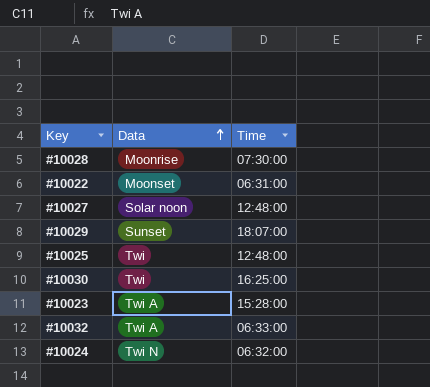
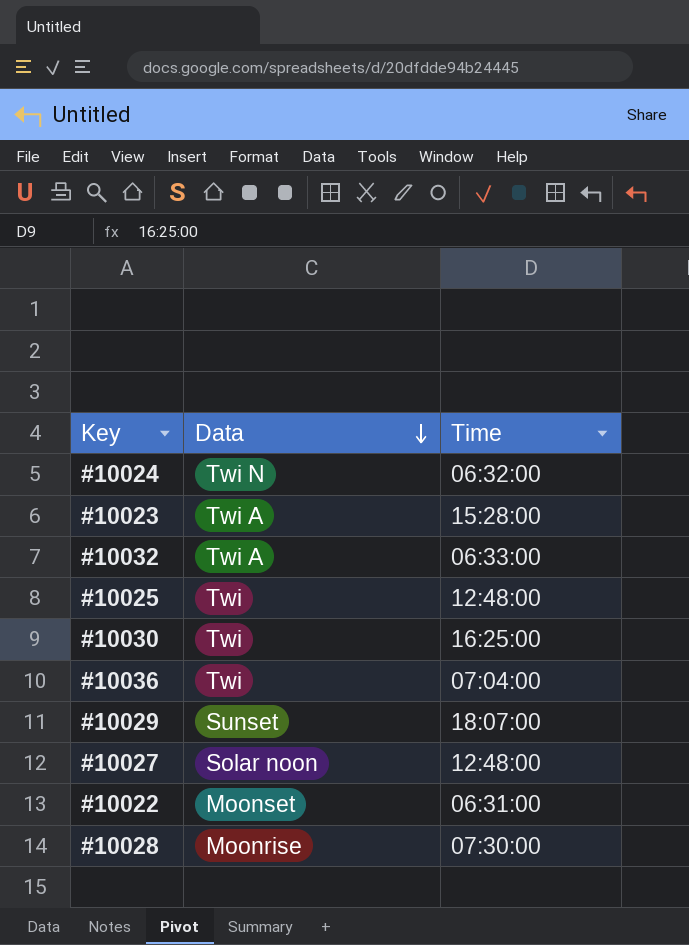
row order: Data ascending -> Data descending
row #10036: none -> Twi | 07:04:00

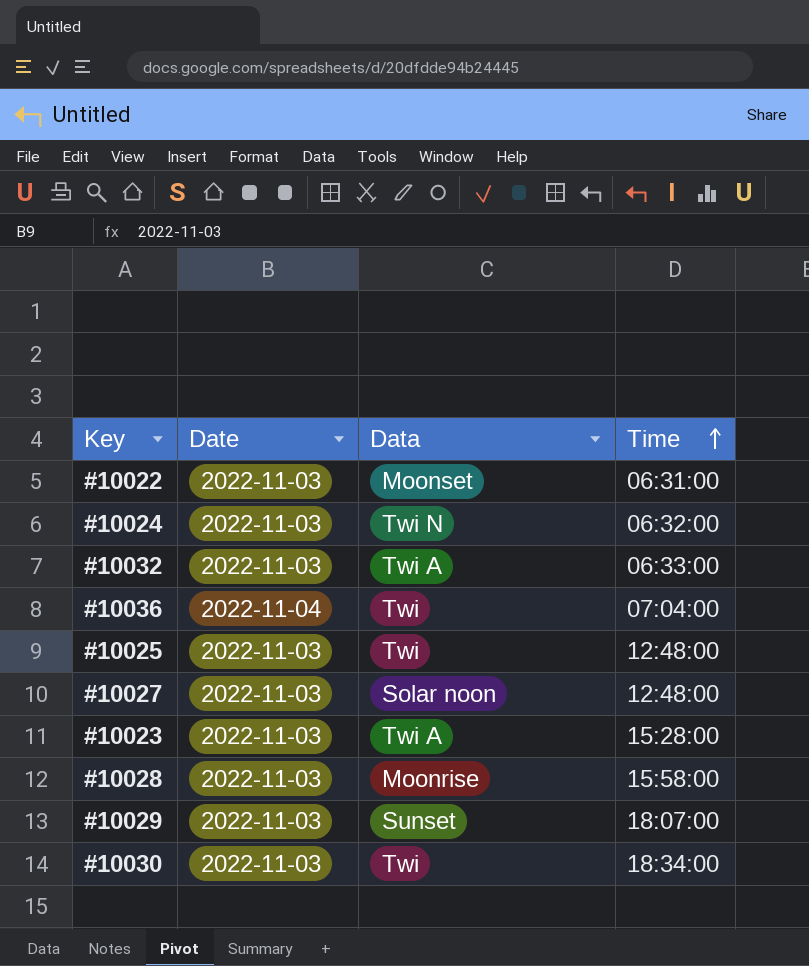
row order: Data descending -> Time ascending
column Date | position: none -> 2
#10028 | Time: 07:30:00 -> 15:58:00
#10030 | Time: 16:25:00 -> 18:34:00

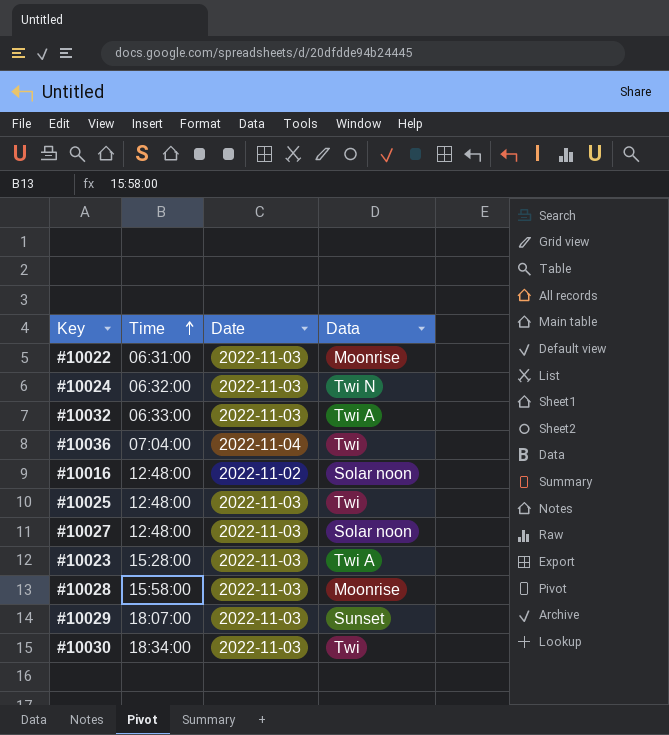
column Time | position: 4 -> 2
#10022 | Data: Moonset -> Moonrise
row #10016: none -> 12:48:00 | 2022-11-02 | Solar noon

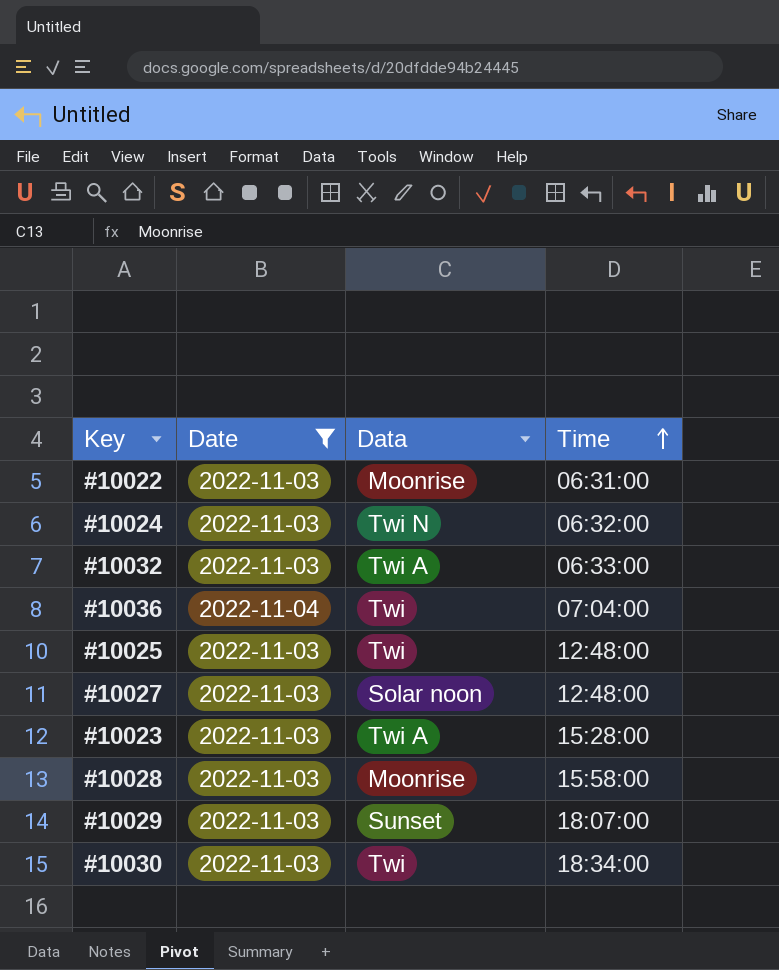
filter: none -> Date != 2022-11-02
column Time | position: 2 -> 4

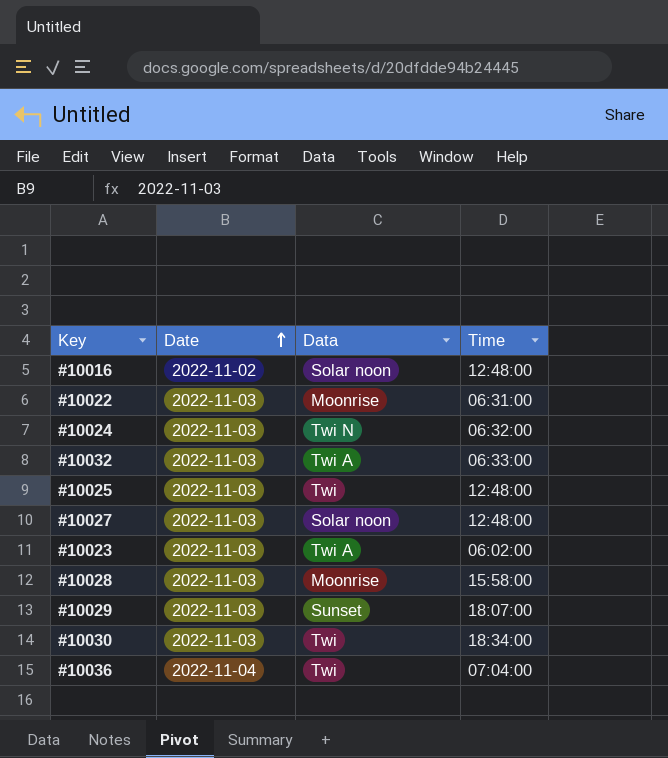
filter: Date != 2022-11-02 -> none
row order: Time ascending -> Date ascending
#10023 | Time: 15:28:00 -> 06:02:00

